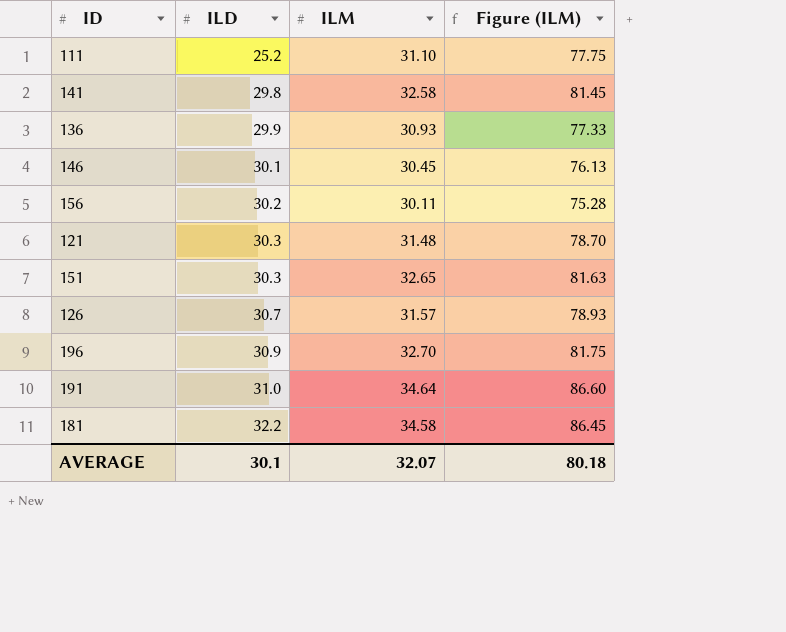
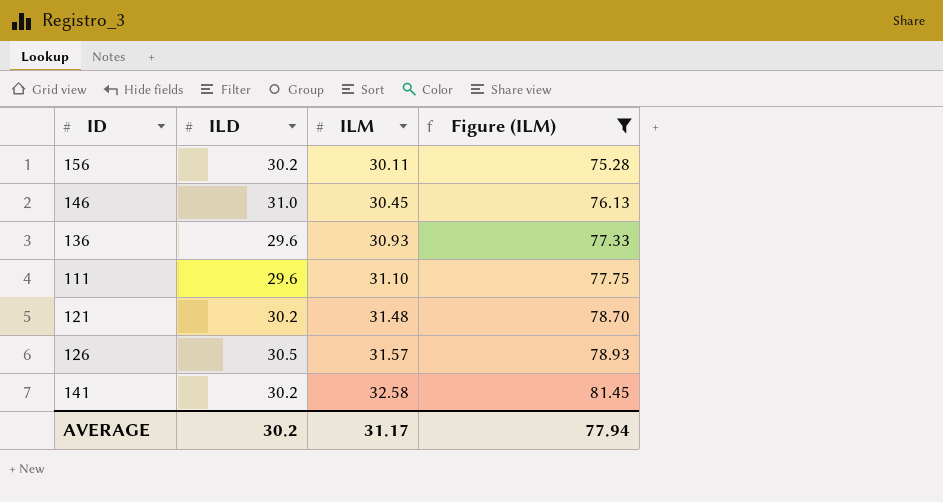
filter: none -> Figure (ILM) <= 81.45
row order: ILD ascending -> ILM ascending
146 | ILD: 30.1 -> 31.0
136 | ILD: 29.9 -> 29.6
111 | ILD: 25.2 -> 29.6
121 | ILD: 30.3 -> 30.2
126 | ILD: 30.7 -> 30.5
141 | ILD: 29.8 -> 30.2
AVERAGE | ILD: 30.1 -> 30.2
AVERAGE | ILM: 32.07 -> 31.17
AVERAGE | Figure (ILM): 80.18 -> 77.94

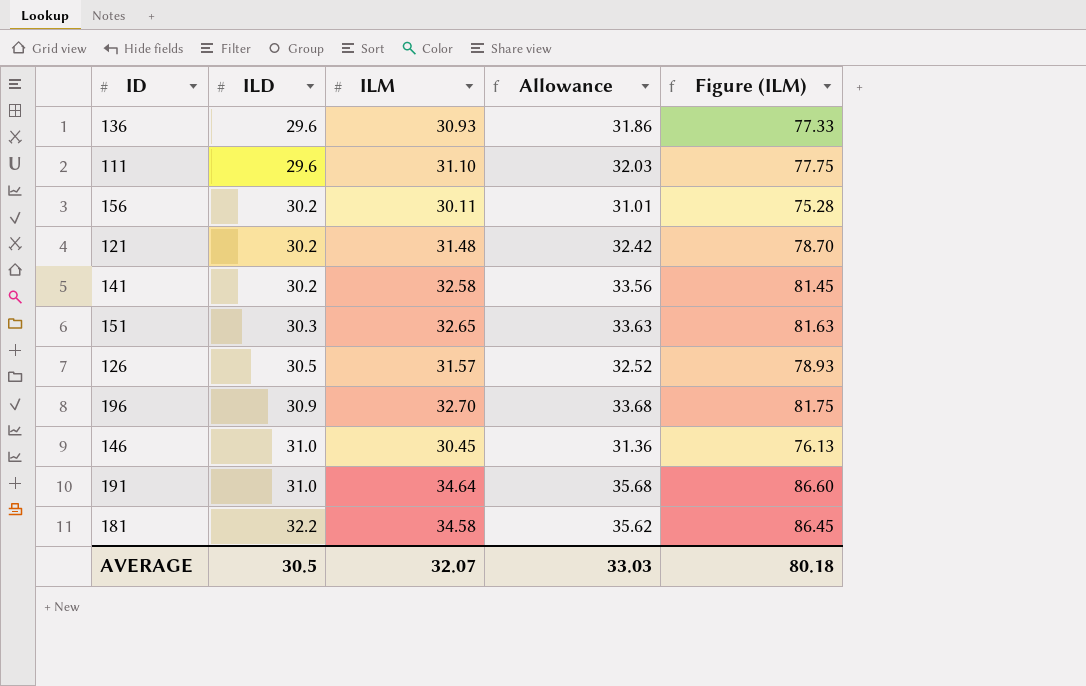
filter: Figure (ILM) <= 81.45 -> none
row order: ILM ascending -> ILD ascending
column Allowance | formula: none -> [ILM] * 1.03
AVERAGE | ILD: 30.2 -> 30.5
AVERAGE | ILM: 31.17 -> 32.07
AVERAGE | Figure (ILM): 77.94 -> 80.18

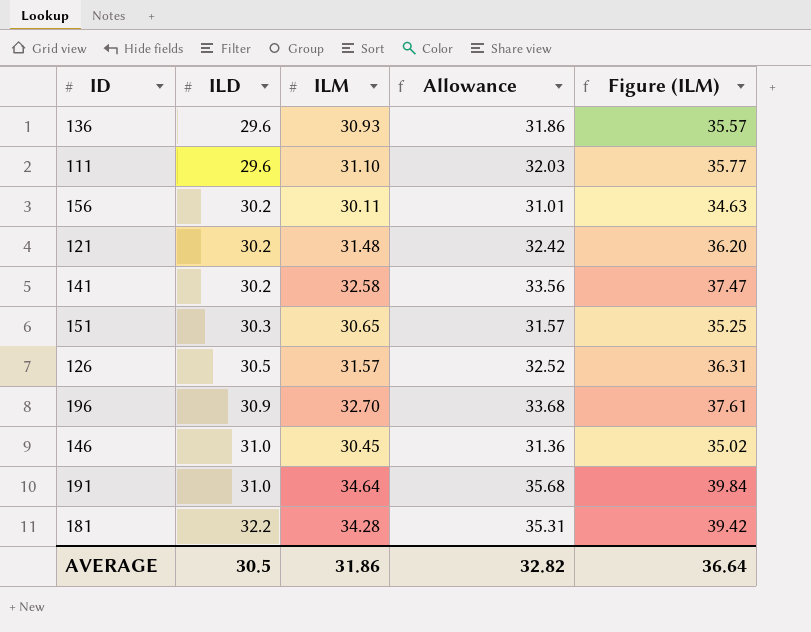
column Figure (ILM) | formula: [ILM] * 2.5 -> [ILM] * 1.15
151 | ILM: 32.65 -> 30.65
151 | Allowance: 33.63 -> 31.57
181 | ILM: 34.58 -> 34.28
181 | Allowance: 35.62 -> 35.31
AVERAGE | ILM: 32.07 -> 31.86
AVERAGE | Allowance: 33.03 -> 32.82
AVERAGE | Figure (ILM): 80.18 -> 36.64

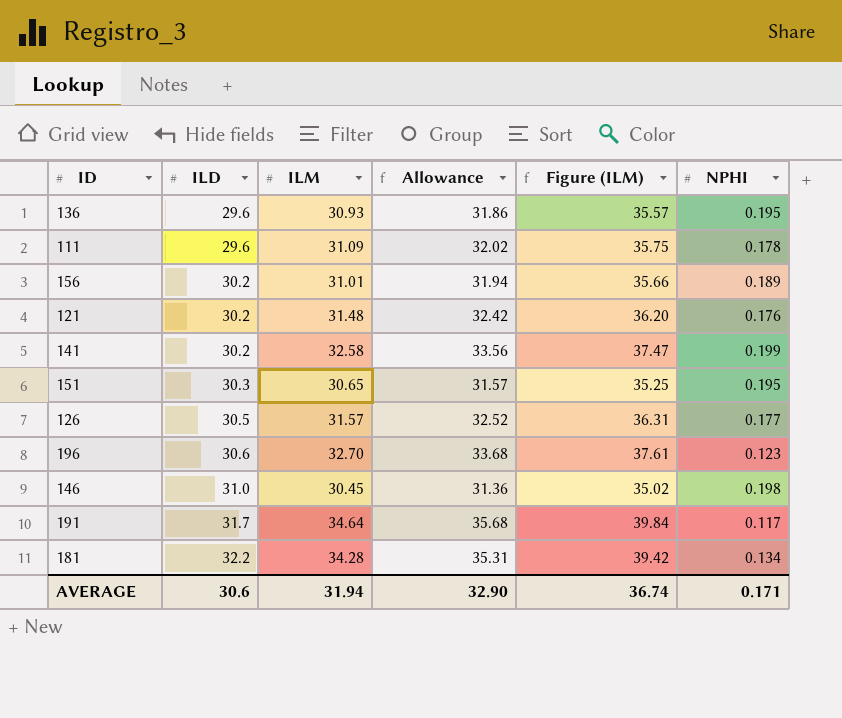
column NPHI | position: none -> 6
111 | ILM: 31.10 -> 31.09
111 | Allowance: 32.03 -> 32.02
111 | Figure (ILM): 35.77 -> 35.75
156 | ILM: 30.11 -> 31.01
156 | Allowance: 31.01 -> 31.94
156 | Figure (ILM): 34.63 -> 35.66
196 | ILD: 30.9 -> 30.6
191 | ILD: 31.0 -> 31.7
AVERAGE | ILD: 30.5 -> 30.6
AVERAGE | ILM: 31.86 -> 31.94
AVERAGE | Allowance: 32.82 -> 32.90
AVERAGE | Figure (ILM): 36.64 -> 36.74

